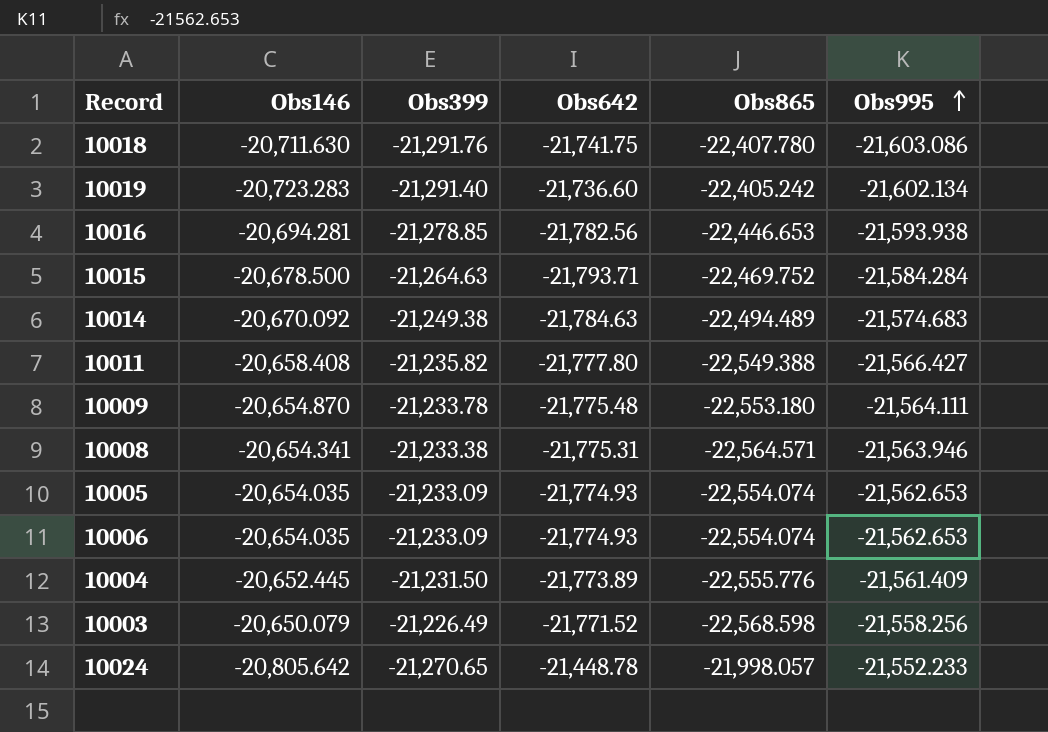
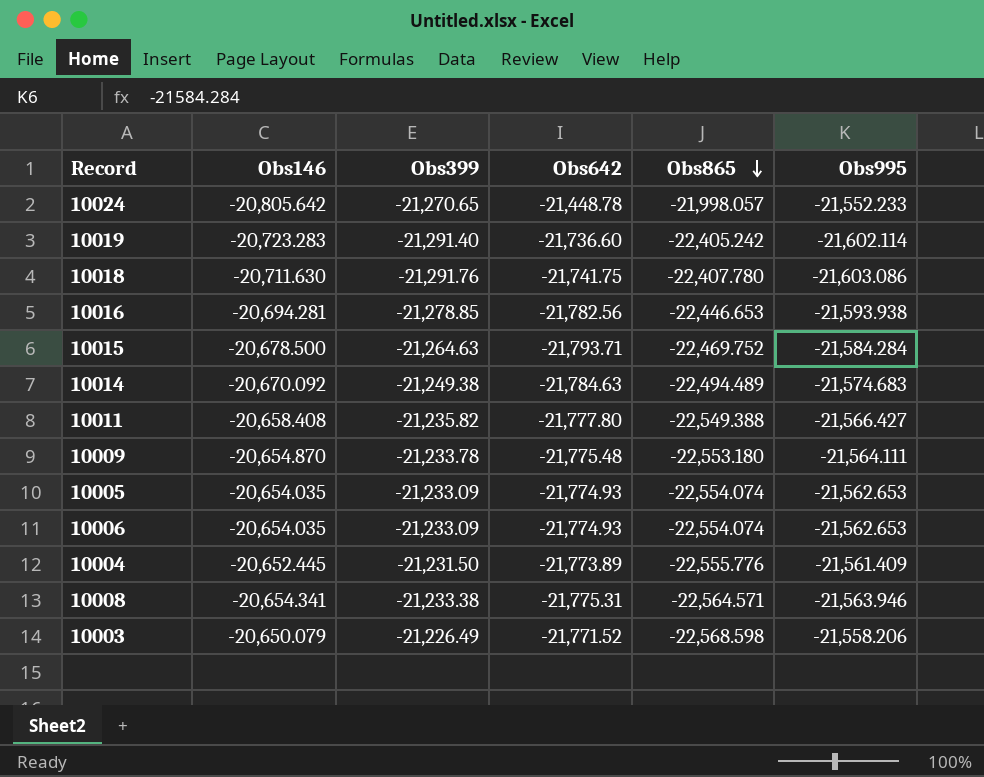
row order: Obs995 ascending -> Obs865 descending
10019 | Obs995: -21,602.134 -> -21,602.114
10003 | Obs995: -21,558.256 -> -21,558.206

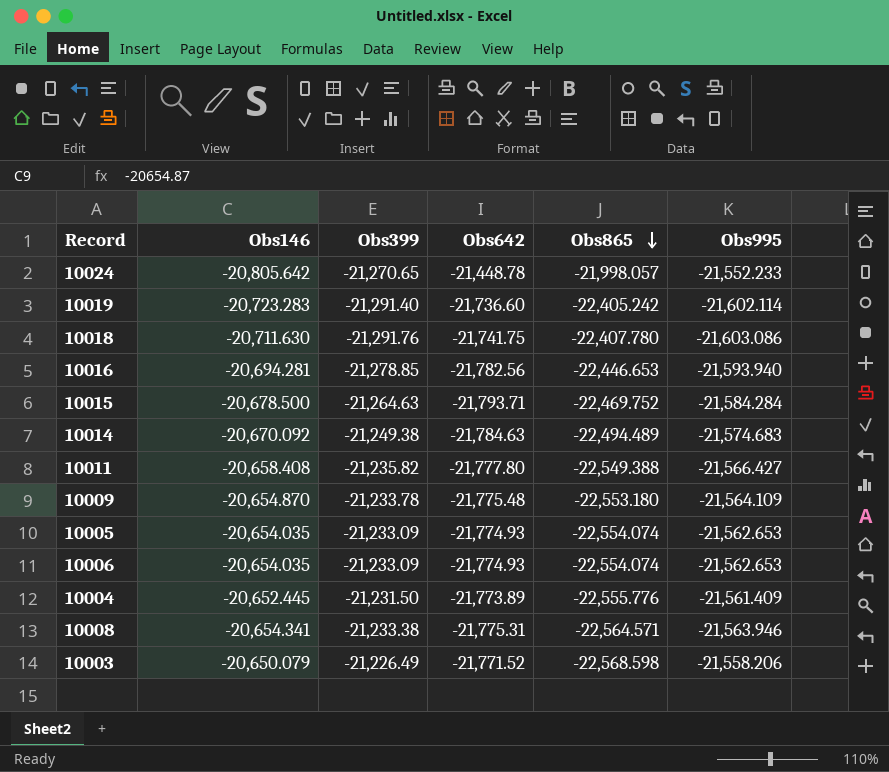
10016 | Obs995: -21,593.938 -> -21,593.940
10009 | Obs995: -21,564.111 -> -21,564.109

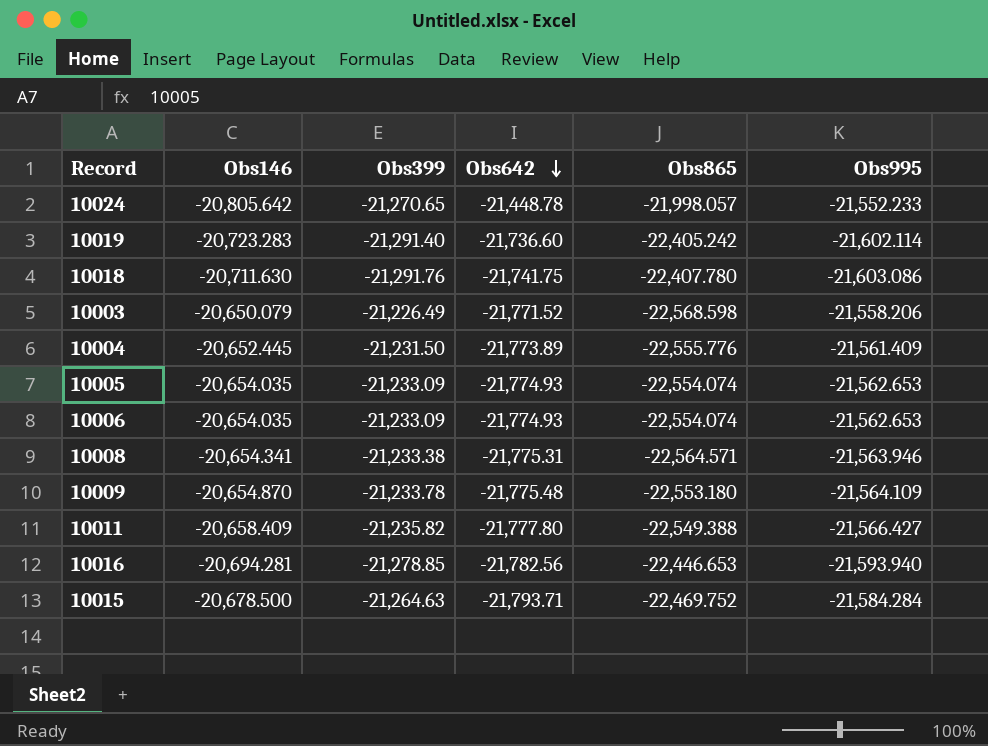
row order: Obs865 descending -> Obs642 descending
row 10014: -20,670.092 | -21,249.38 | -21,784.63 | -22,494.489 | -21,574.683 -> none
10011 | Obs146: -20,658.408 -> -20,658.409

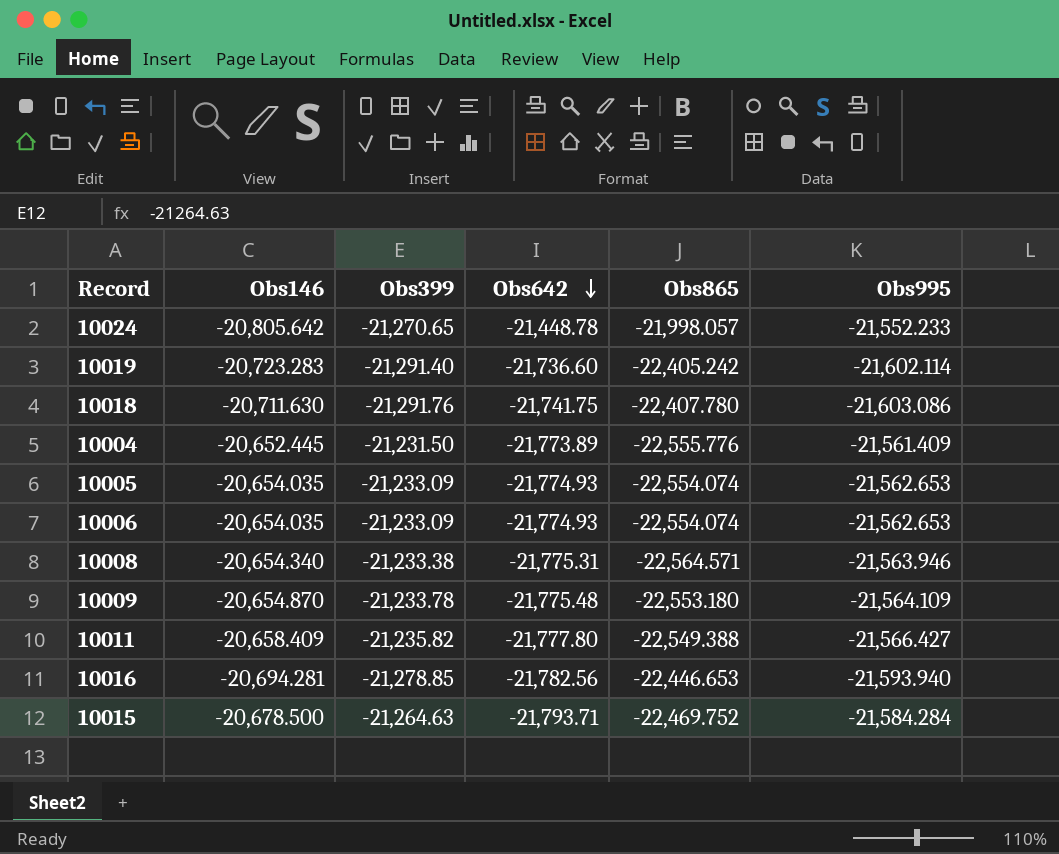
row 10003: -20,650.079 | -21,226.49 | -21,771.52 | -22,568.598 | -21,558.206 -> none
10008 | Obs146: -20,654.341 -> -20,654.340

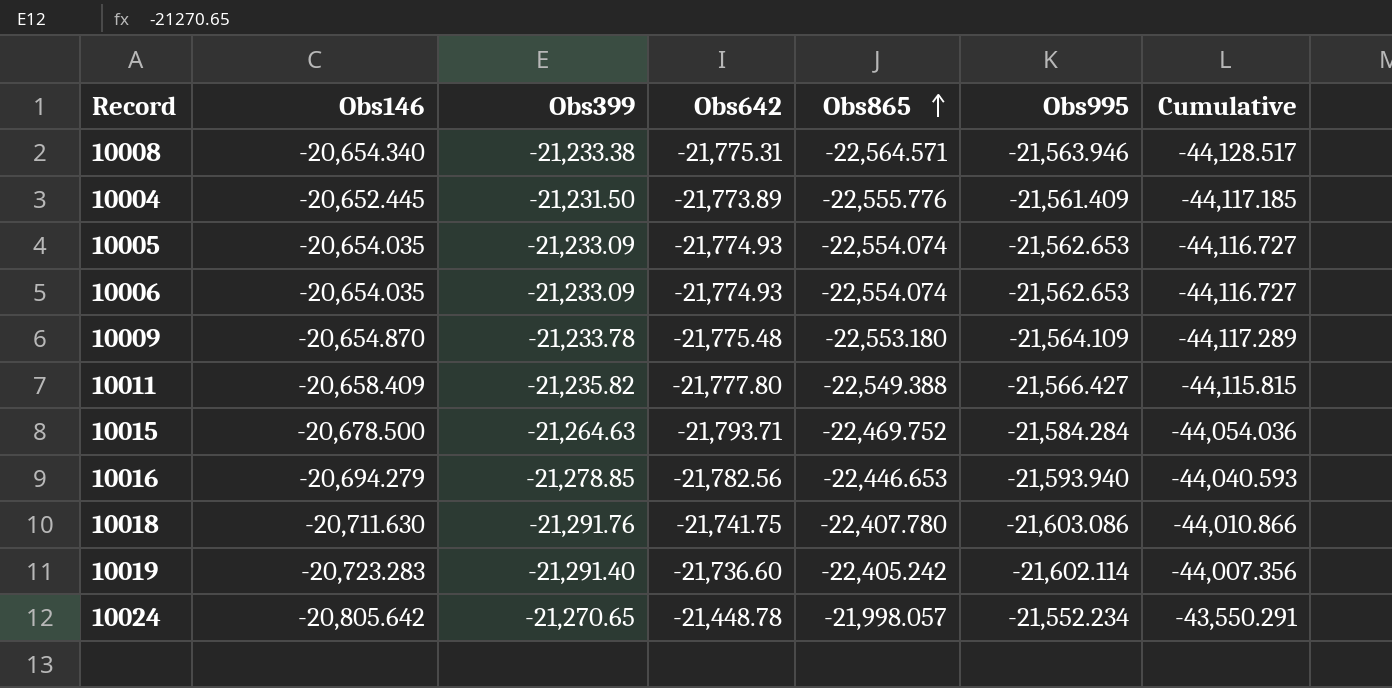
row order: Obs642 descending -> Obs865 ascending
column Cumulative | formula: none -> [Obs865] + [Obs995]
10016 | Obs146: -20,694.281 -> -20,694.279
10024 | Obs995: -21,552.233 -> -21,552.234

